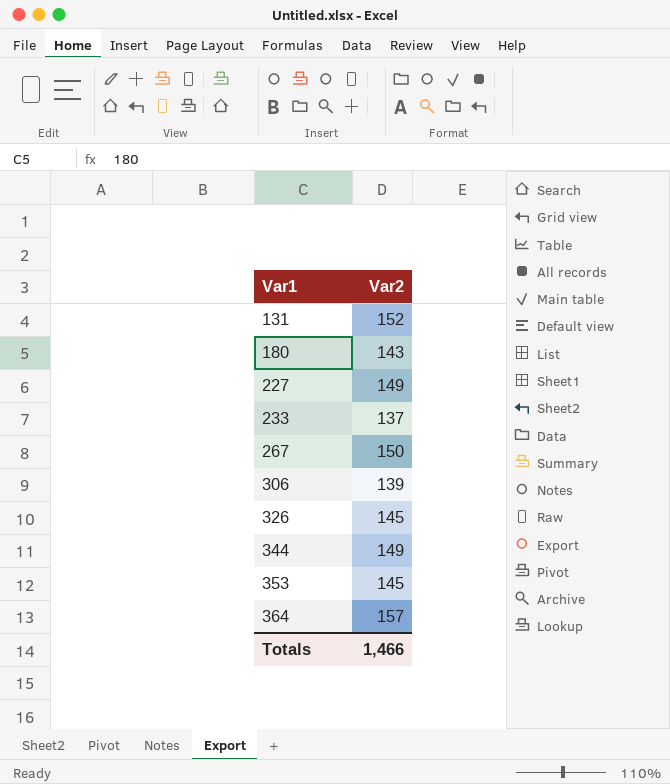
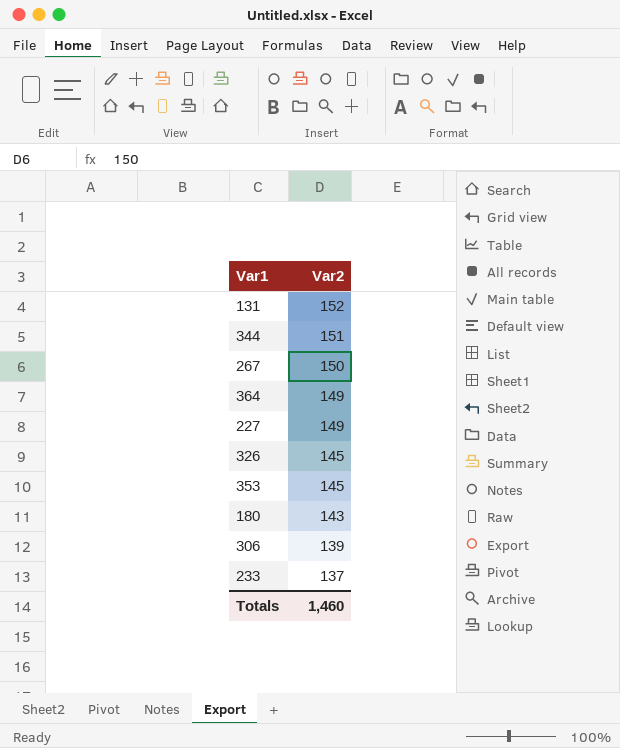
row order: Var1 ascending -> Var2 descending
344 | Var2: 149 -> 151
364 | Var2: 157 -> 149
Totals | Var2: 1,466 -> 1,460

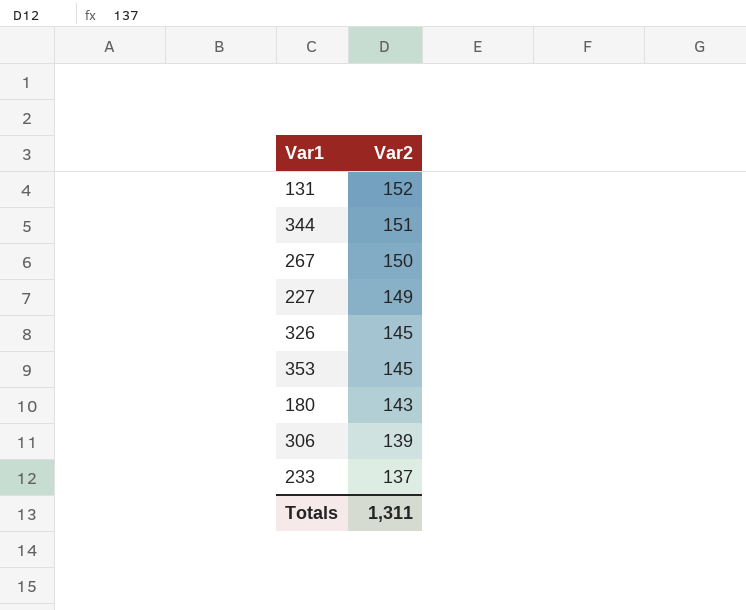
row 364: 149 -> none
Totals | Var2: 1,460 -> 1,311

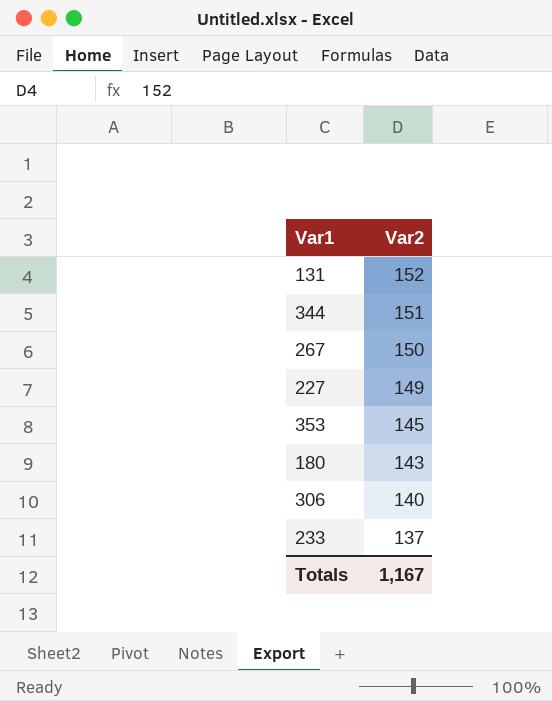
row 326: 145 -> none
306 | Var2: 139 -> 140
Totals | Var2: 1,311 -> 1,167

